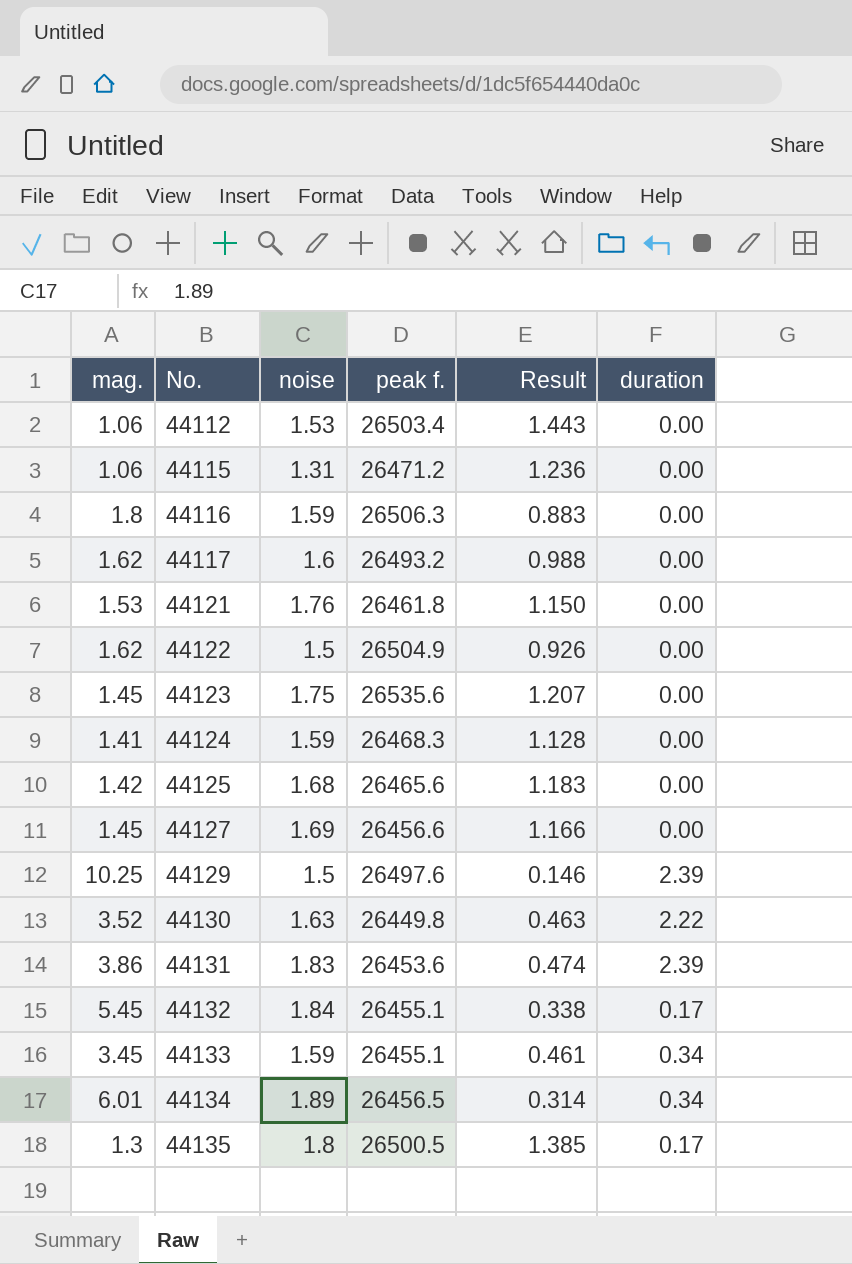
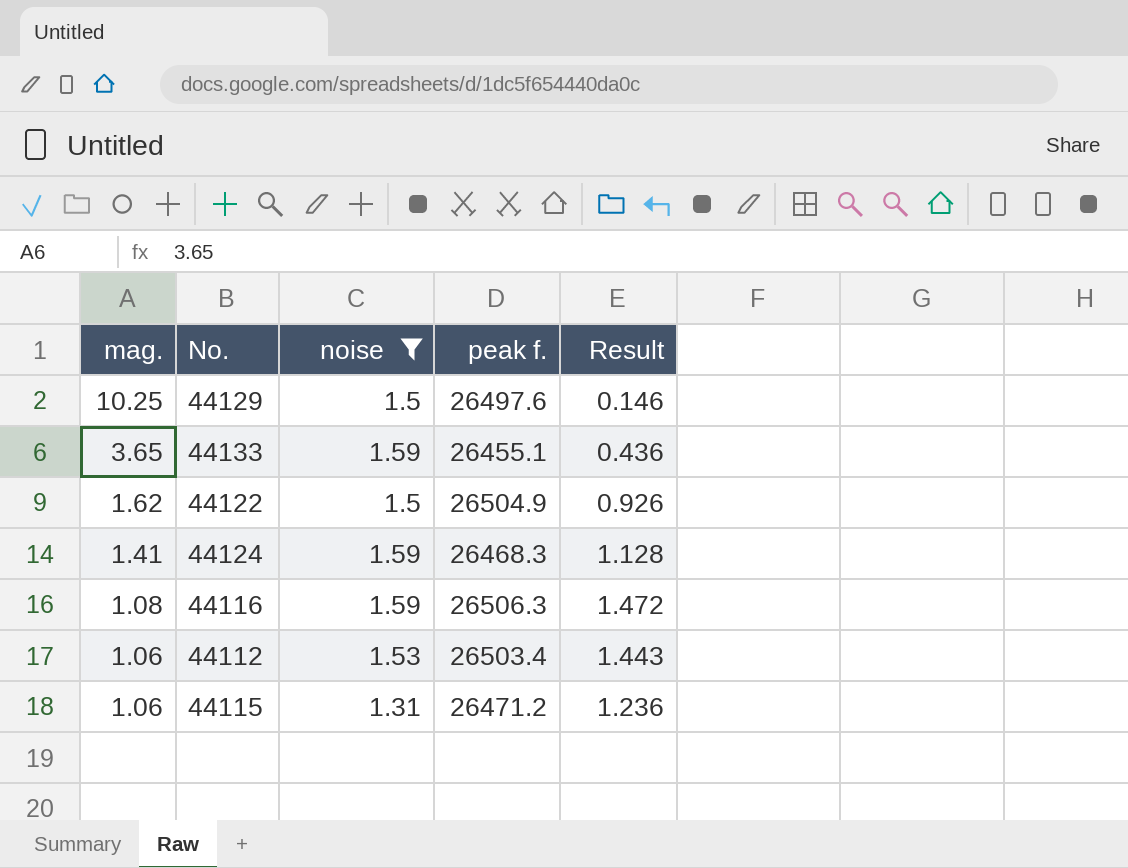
filter: none -> noise <= 1.59
row order: No. ascending -> mag. descending
column duration | position: 6 -> none
44133 | mag.: 3.45 -> 3.65
44133 | Result: 0.461 -> 0.436
44116 | mag.: 1.8 -> 1.08
44116 | Result: 0.883 -> 1.472

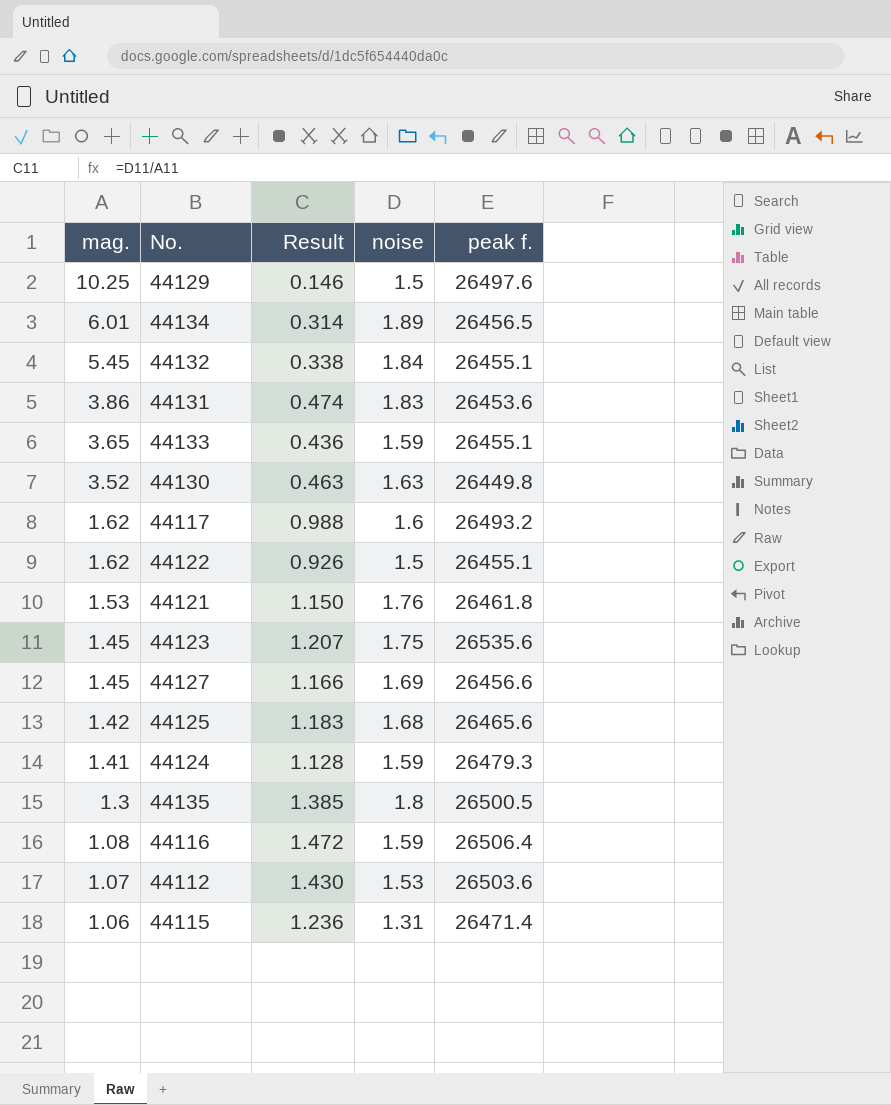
filter: noise <= 1.59 -> none
column Result | position: 5 -> 3
44122 | peak f.: 26504.9 -> 26455.1
44124 | peak f.: 26468.3 -> 26479.3
44116 | peak f.: 26506.3 -> 26506.4
44112 | mag.: 1.06 -> 1.07
44112 | Result: 1.443 -> 1.430
44112 | peak f.: 26503.4 -> 26503.6
44115 | peak f.: 26471.2 -> 26471.4

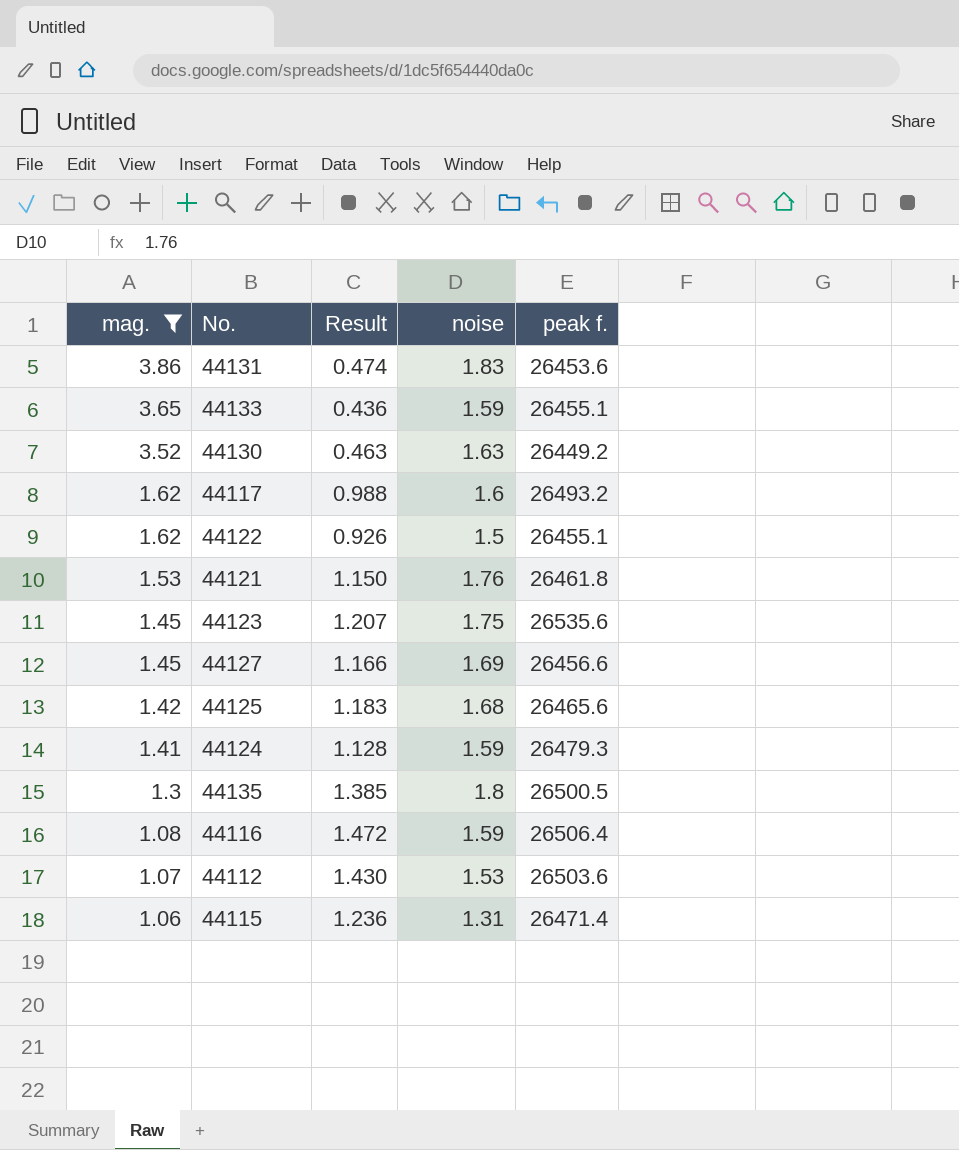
filter: none -> mag. <= 3.86
44130 | peak f.: 26449.8 -> 26449.2

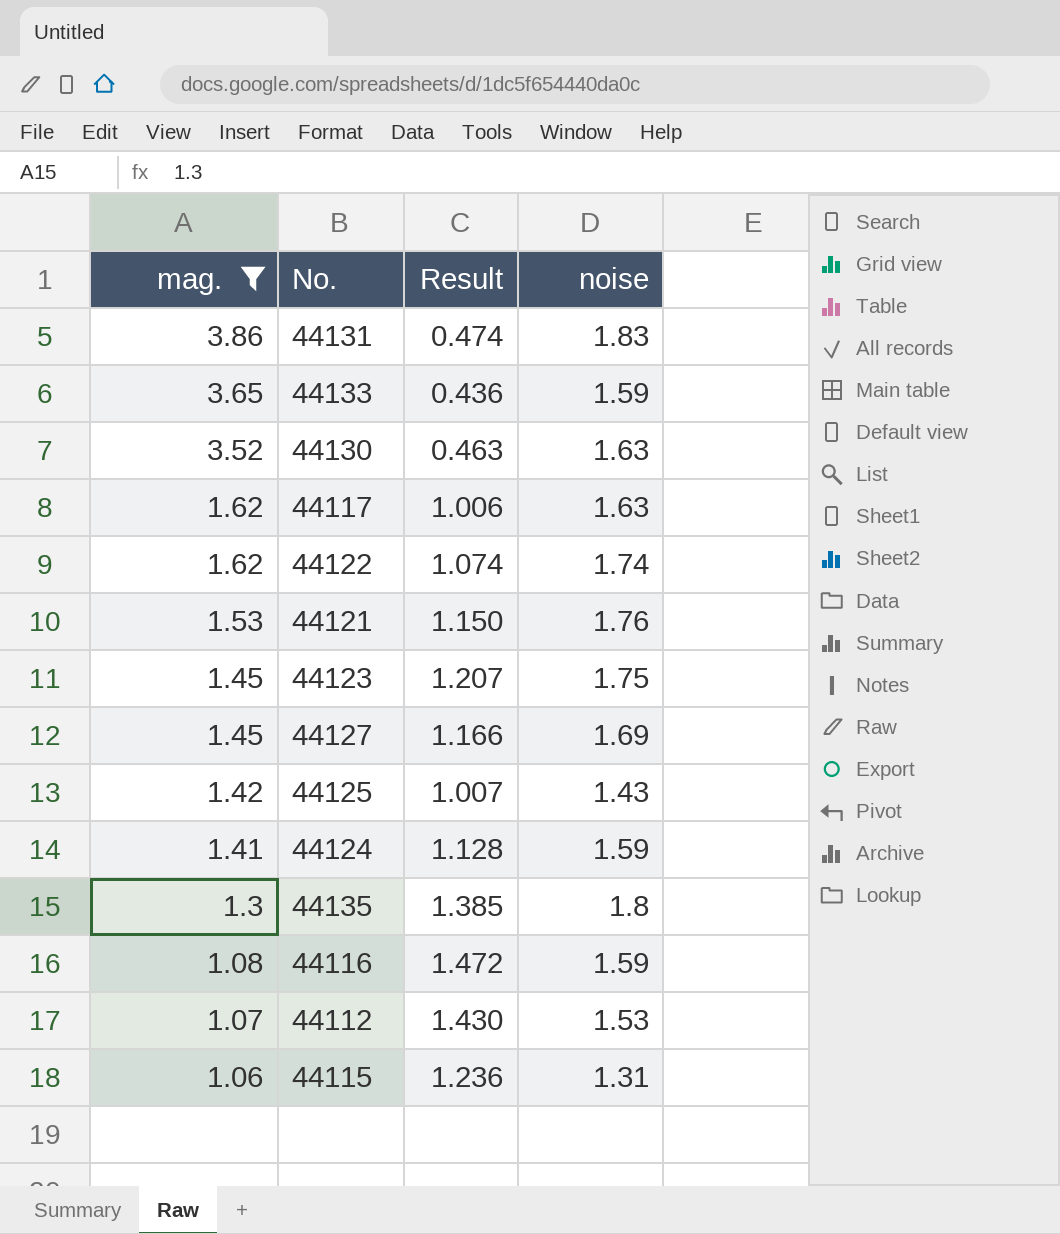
column peak f. | position: 5 -> none
44117 | Result: 0.988 -> 1.006
44117 | noise: 1.6 -> 1.63
44122 | Result: 0.926 -> 1.074
44122 | noise: 1.5 -> 1.74
44125 | Result: 1.183 -> 1.007
44125 | noise: 1.68 -> 1.43

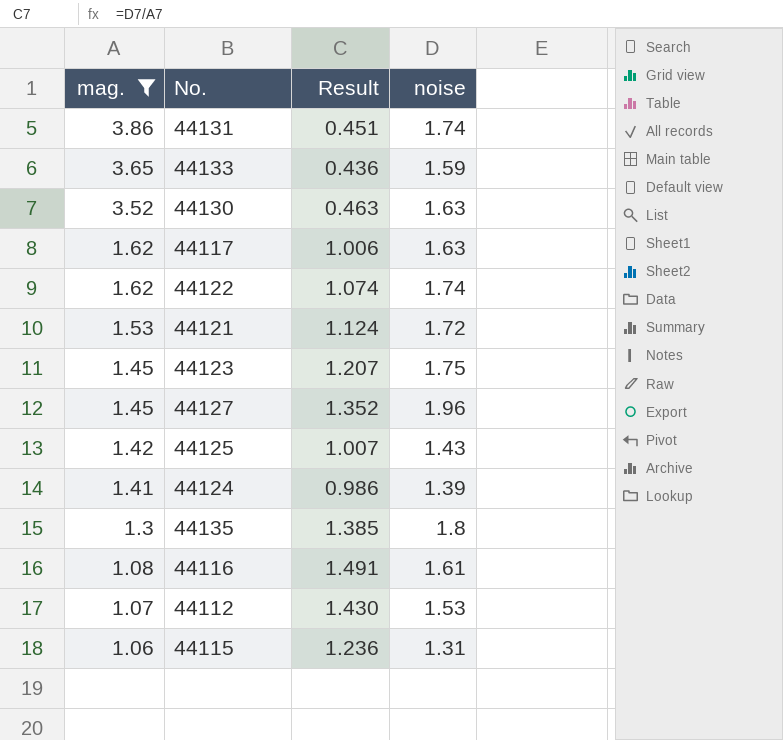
44131 | Result: 0.474 -> 0.451
44131 | noise: 1.83 -> 1.74
44121 | Result: 1.150 -> 1.124
44121 | noise: 1.76 -> 1.72
44127 | Result: 1.166 -> 1.352
44127 | noise: 1.69 -> 1.96
44124 | Result: 1.128 -> 0.986
44124 | noise: 1.59 -> 1.39
44116 | Result: 1.472 -> 1.491
44116 | noise: 1.59 -> 1.61

